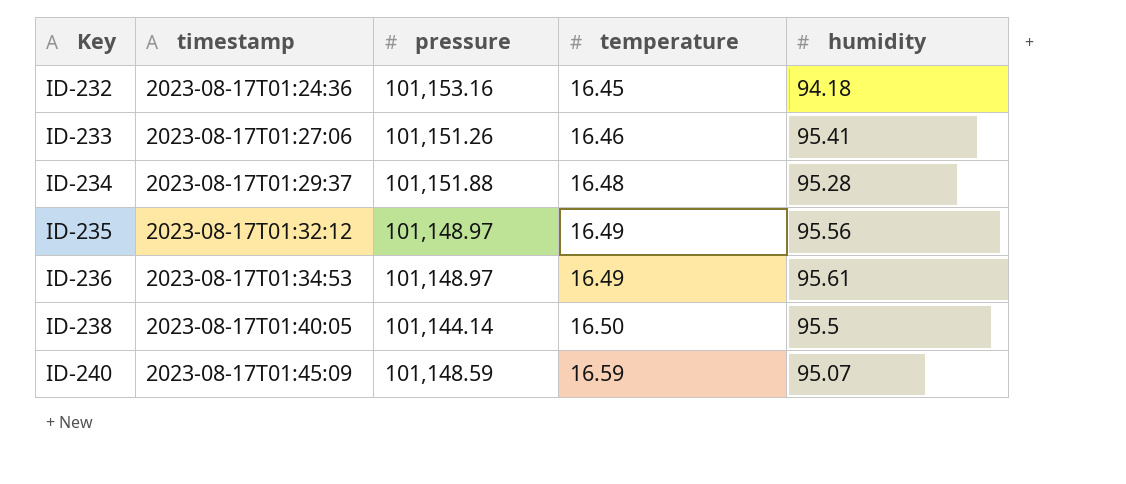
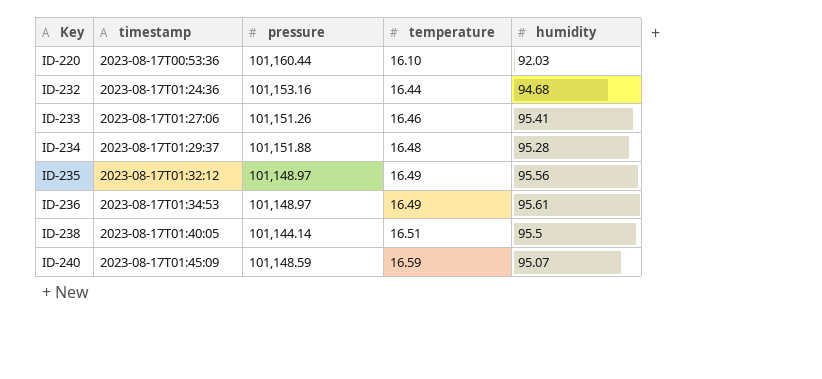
row ID-220: none -> 2023-08-17T00:53:36 | 101,160.44 | 16.10 | 92.03
ID-232 | temperature: 16.45 -> 16.44
ID-232 | humidity: 94.18 -> 94.68
ID-238 | temperature: 16.50 -> 16.51

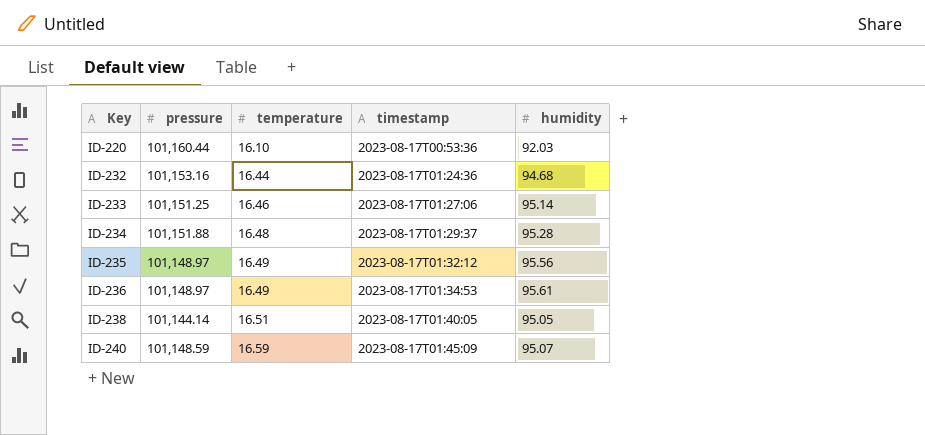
column timestamp | position: 2 -> 4
ID-233 | pressure: 101,151.26 -> 101,151.25
ID-233 | humidity: 95.41 -> 95.14
ID-238 | humidity: 95.5 -> 95.05

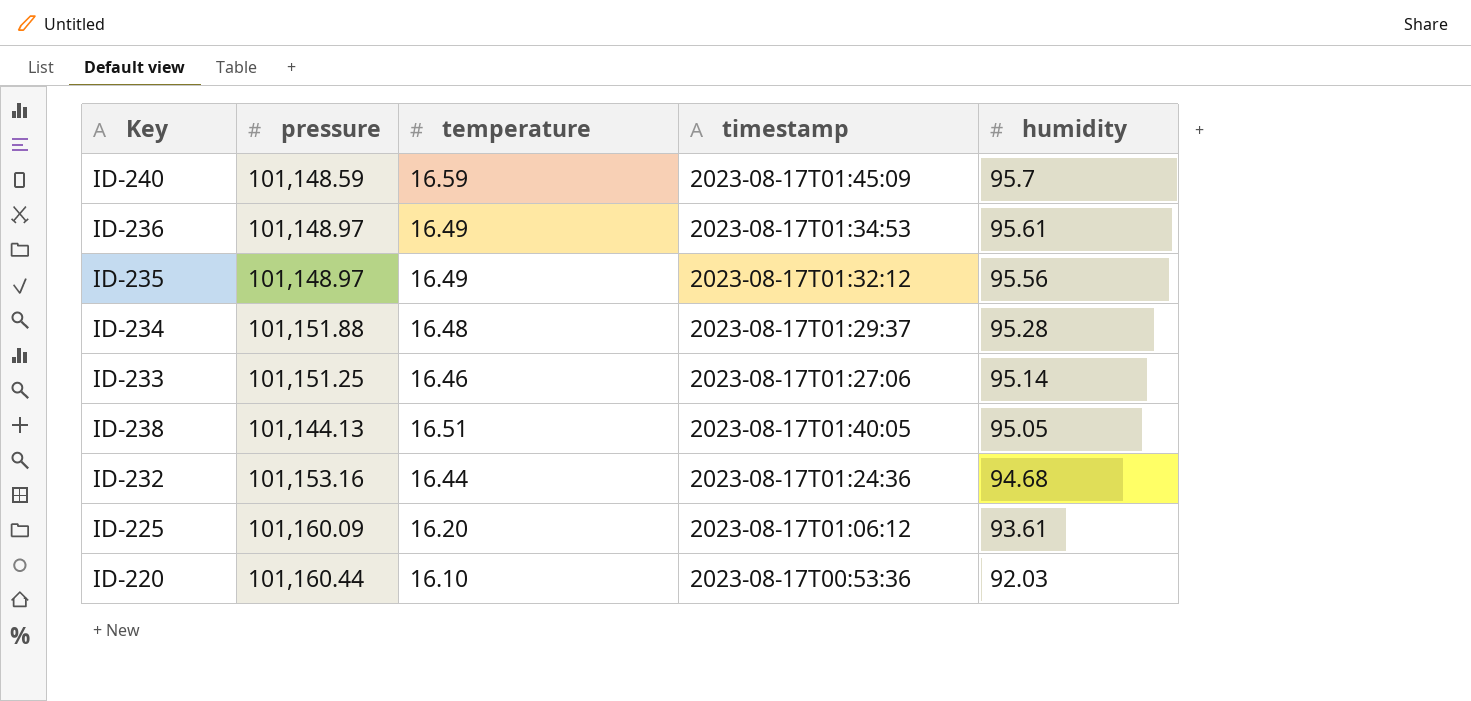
row order: Key ascending -> humidity descending
ID-240 | humidity: 95.07 -> 95.7
ID-238 | pressure: 101,144.14 -> 101,144.13
row ID-225: none -> 101,160.09 | 16.20 | 2023-08-17T01:06:12 | 93.61

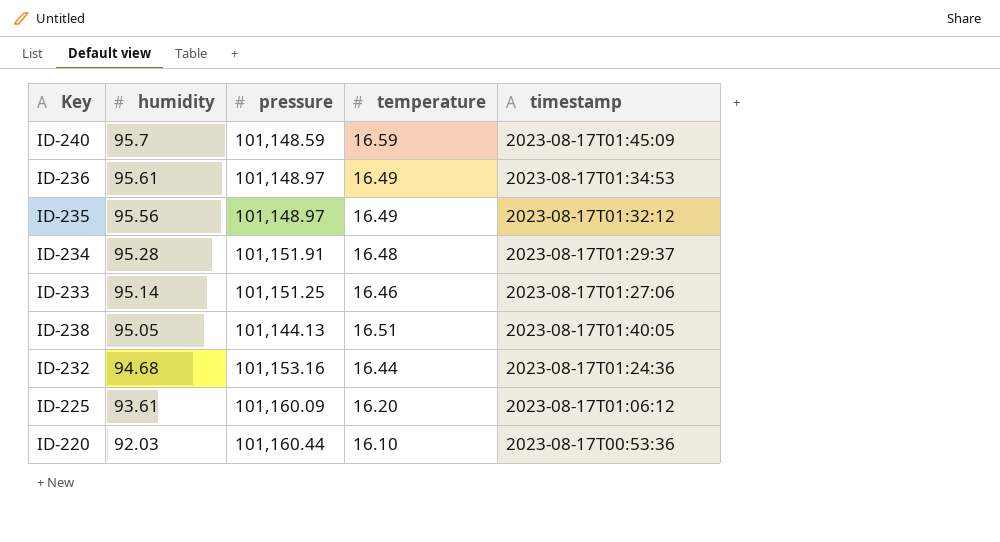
column humidity | position: 5 -> 2
ID-234 | pressure: 101,151.88 -> 101,151.91

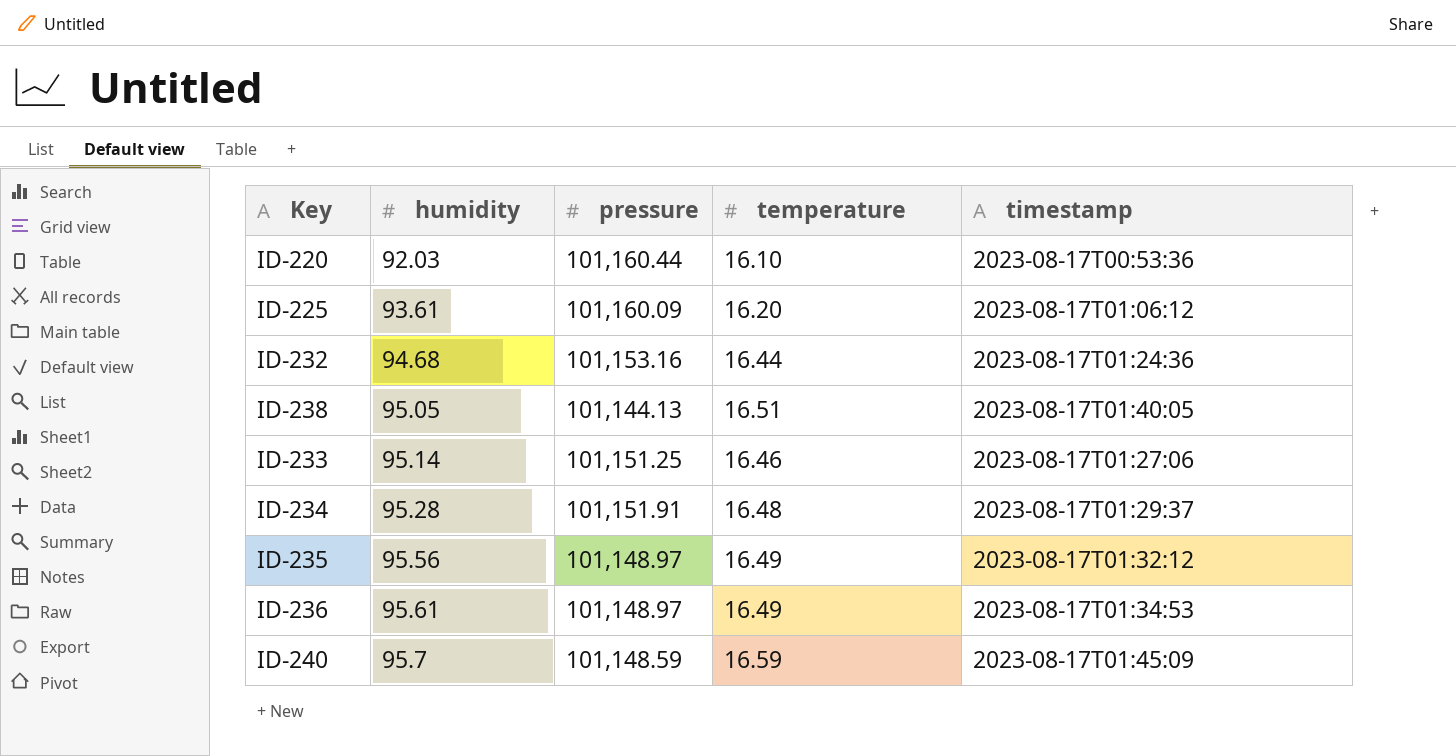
row order: humidity descending -> humidity ascending

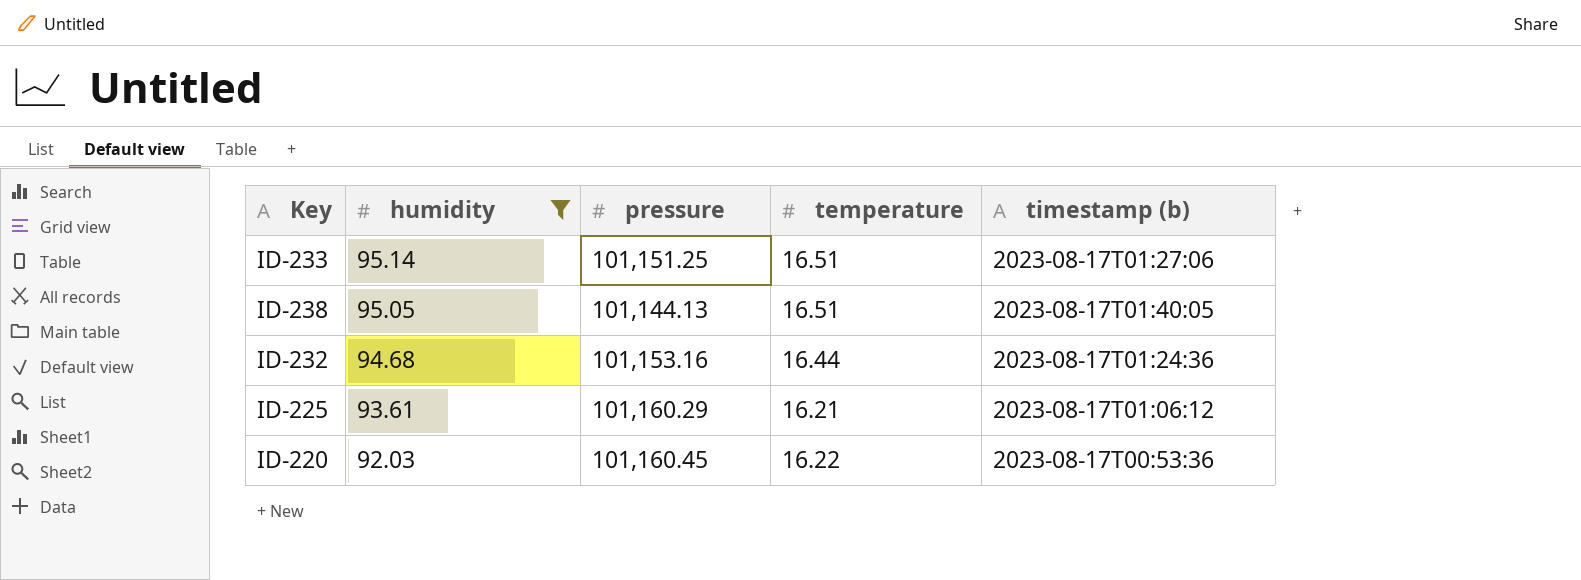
filter: none -> humidity <= 95.14
row order: humidity ascending -> humidity descending
column name: timestamp -> timestamp (b)
ID-233 | temperature: 16.46 -> 16.51
ID-225 | pressure: 101,160.09 -> 101,160.29
ID-225 | temperature: 16.20 -> 16.21
ID-220 | pressure: 101,160.44 -> 101,160.45
ID-220 | temperature: 16.10 -> 16.22

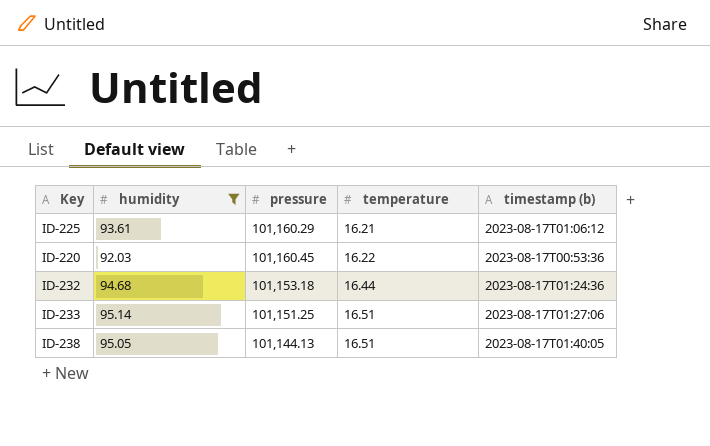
row order: humidity descending -> temperature ascending
ID-232 | pressure: 101,153.16 -> 101,153.18

